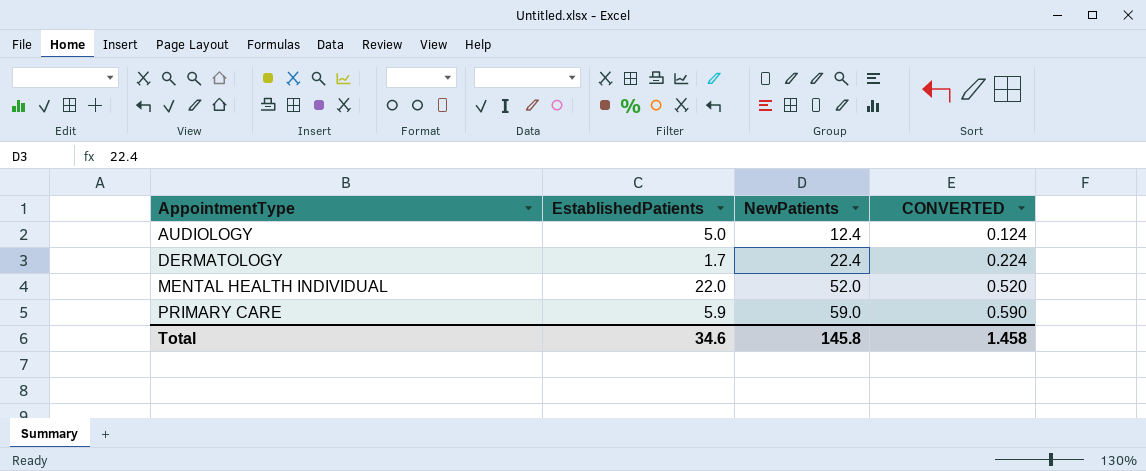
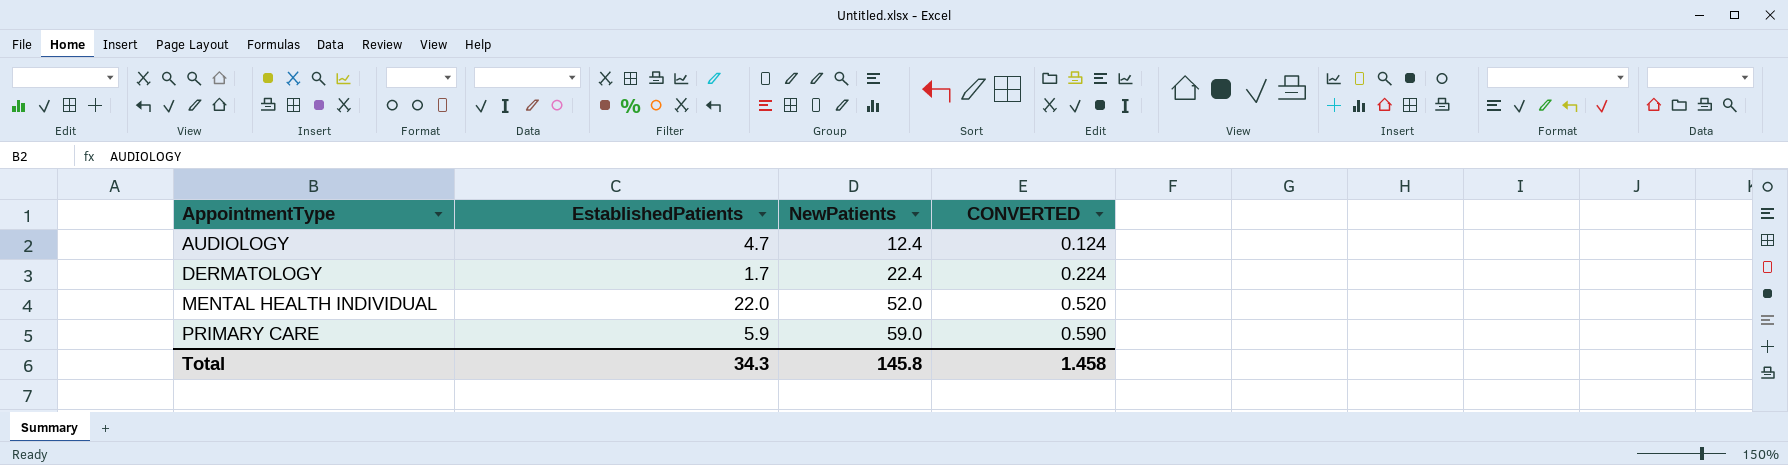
AUDIOLOGY | EstablishedPatients: 5.0 -> 4.7
Total | EstablishedPatients: 34.6 -> 34.3

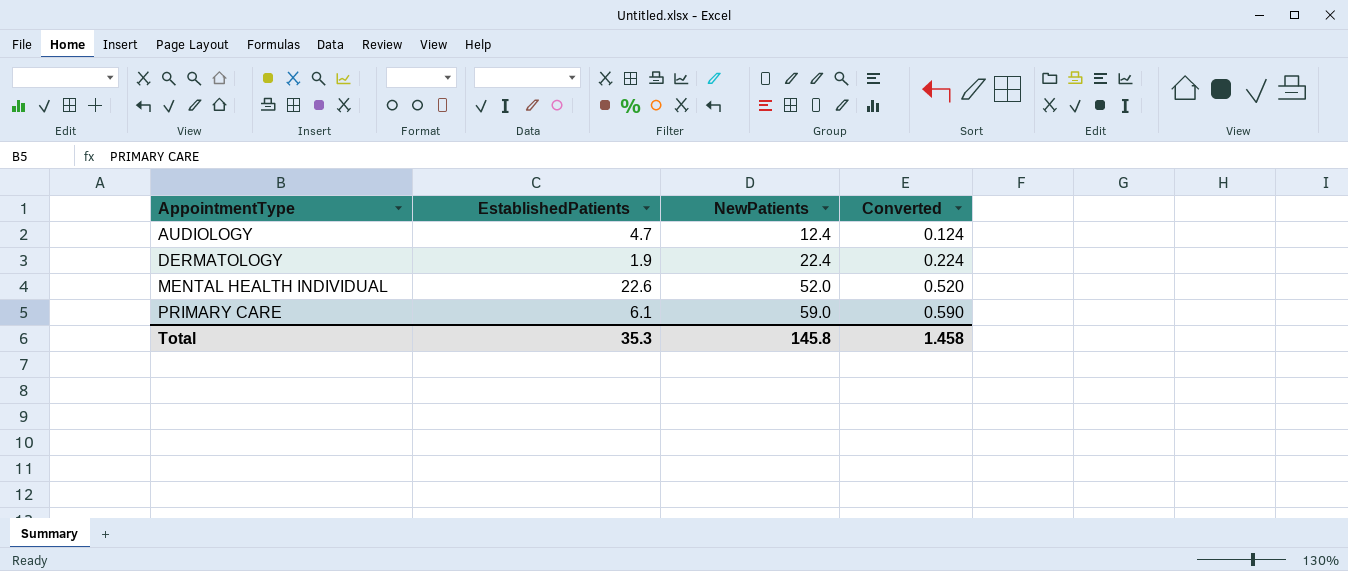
column name: CONVERTED -> Converted
DERMATOLOGY | EstablishedPatients: 1.7 -> 1.9
MENTAL HEALTH INDIVIDUAL | EstablishedPatients: 22.0 -> 22.6
PRIMARY CARE | EstablishedPatients: 5.9 -> 6.1
Total | EstablishedPatients: 34.3 -> 35.3

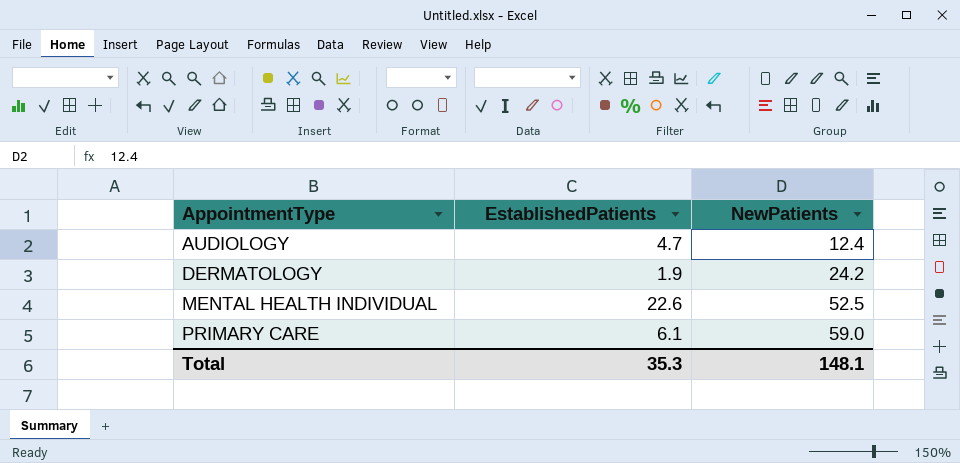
column Converted | formula: [NewPatients] * 0.01 -> none
DERMATOLOGY | NewPatients: 22.4 -> 24.2
MENTAL HEALTH INDIVIDUAL | NewPatients: 52.0 -> 52.5
Total | NewPatients: 145.8 -> 148.1

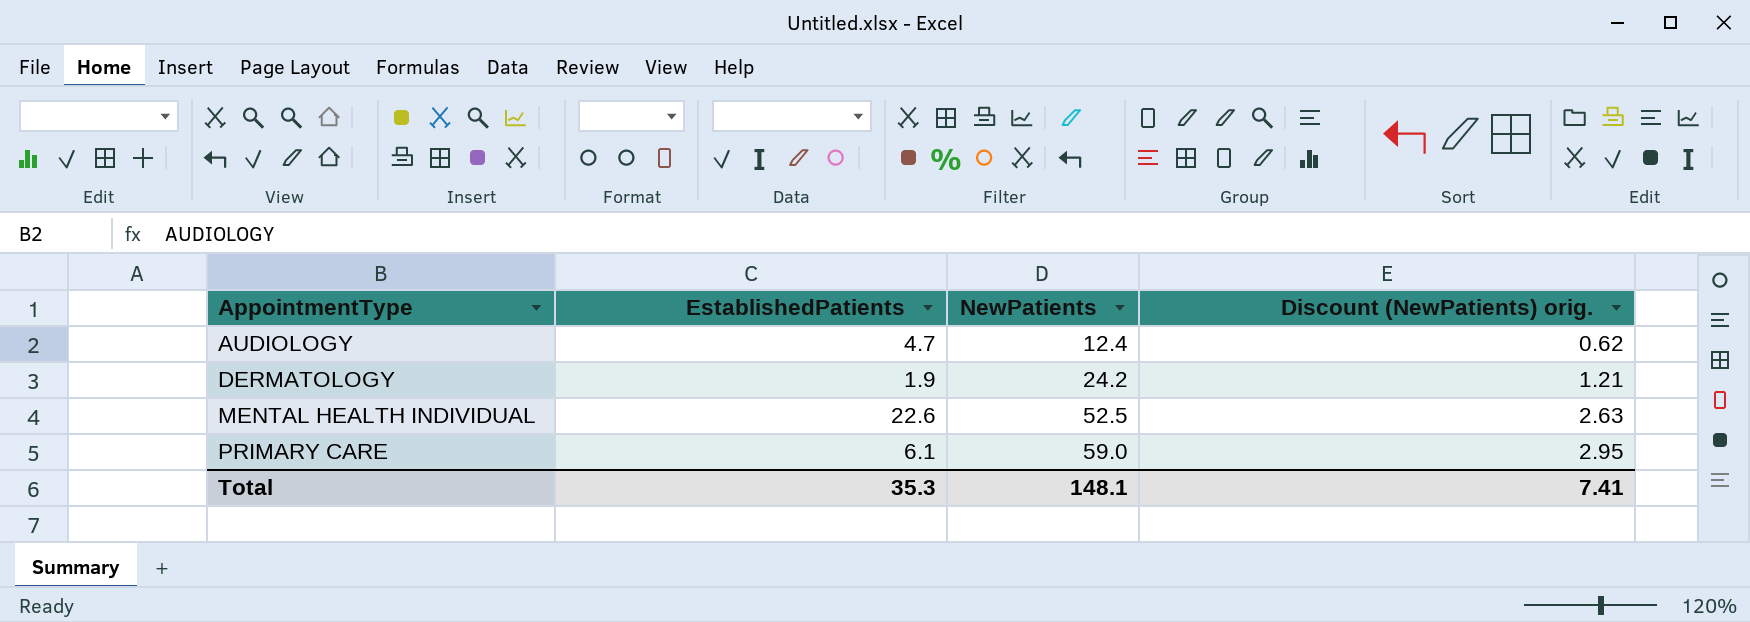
column Discount (NewPatients) orig. | formula: none -> [NewPatients] * 0.05

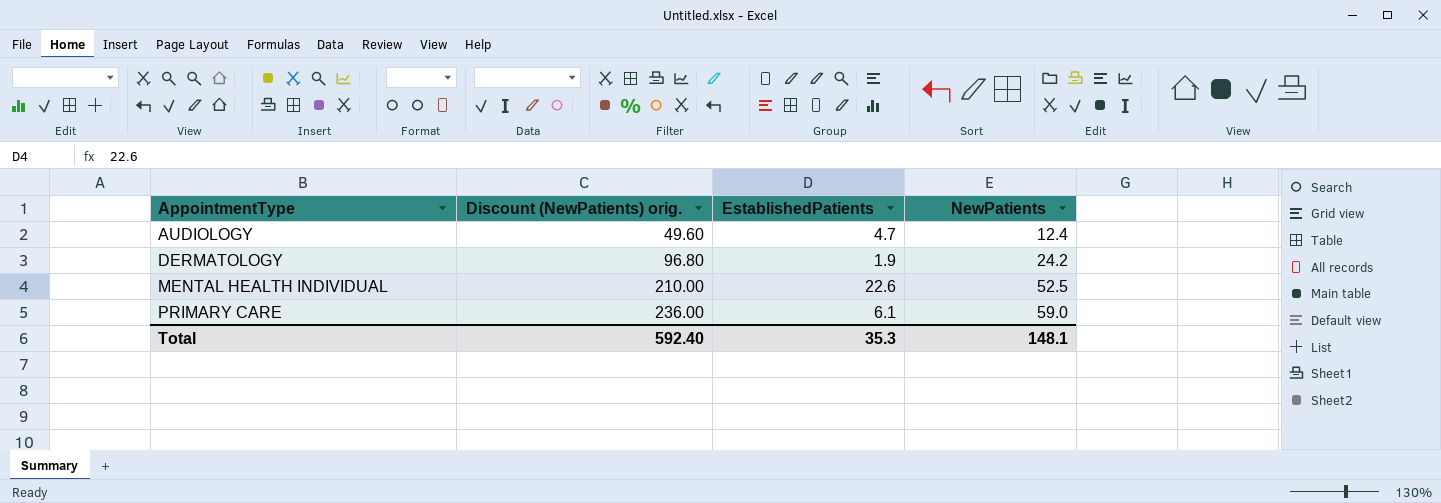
column Discount (NewPatients) orig. | formula: [NewPatients] * 0.05 -> [NewPatients] * 4
column Discount (NewPatients) orig. | position: 4 -> 2
Total | Discount (NewPatients) orig.: 7.41 -> 592.40

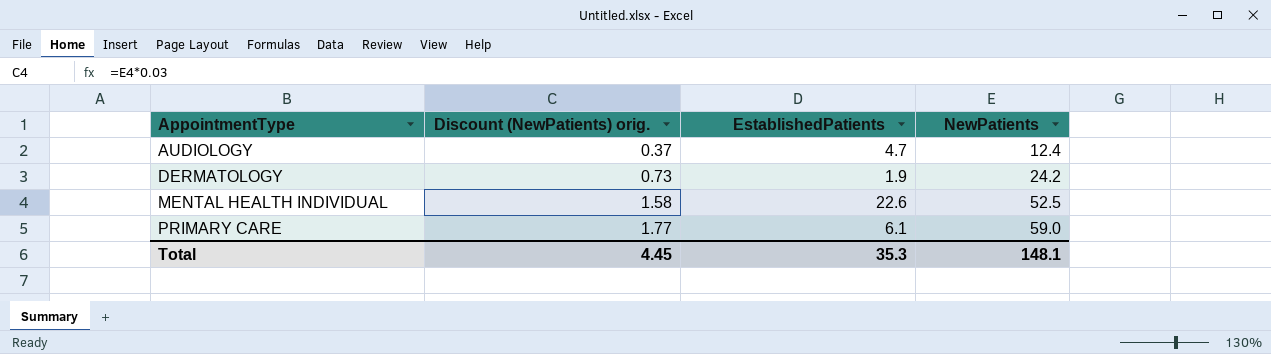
column Discount (NewPatients) orig. | formula: [NewPatients] * 4 -> [NewPatients] * 0.03
Total | Discount (NewPatients) orig.: 592.40 -> 4.45

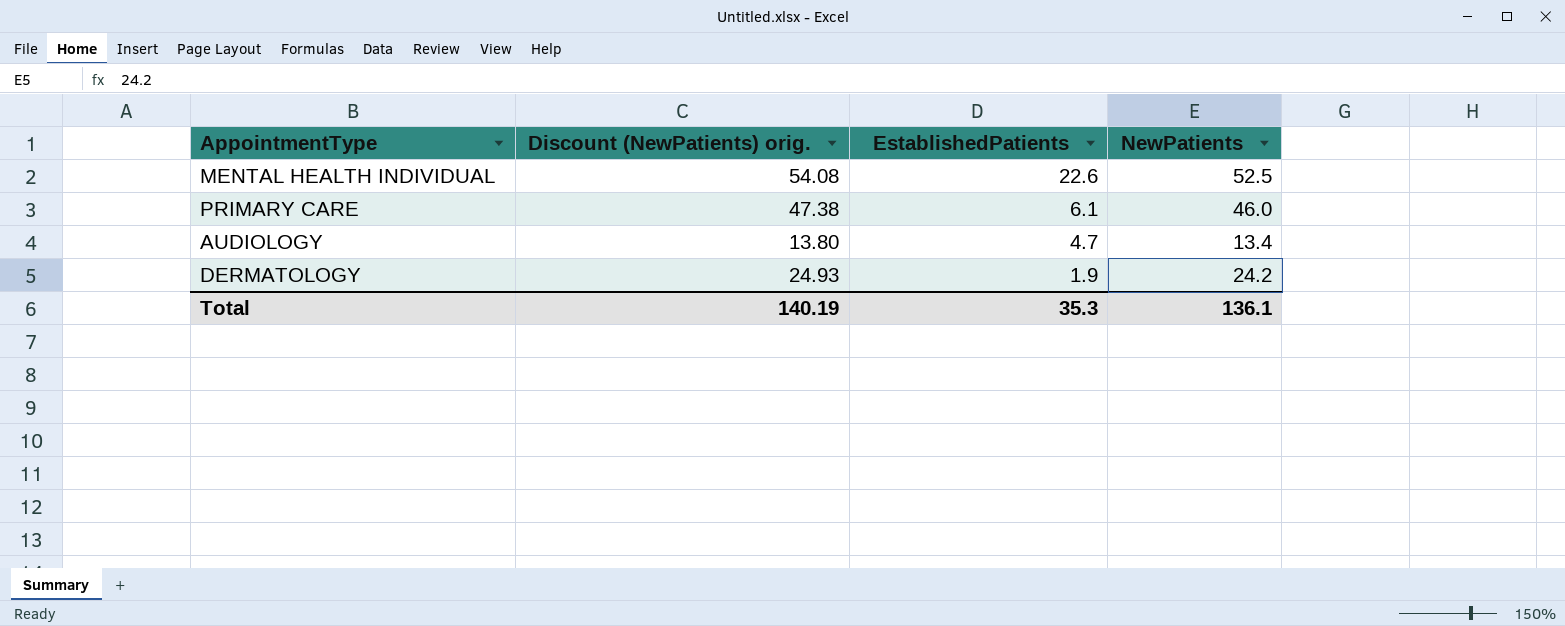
row order: AppointmentType ascending -> EstablishedPatients descending
column Discount (NewPatients) orig. | formula: [NewPatients] * 0.03 -> [NewPatients] * 1.03
PRIMARY CARE | NewPatients: 59.0 -> 46.0
AUDIOLOGY | NewPatients: 12.4 -> 13.4
Total | Discount (NewPatients) orig.: 4.45 -> 140.19
Total | NewPatients: 148.1 -> 136.1

